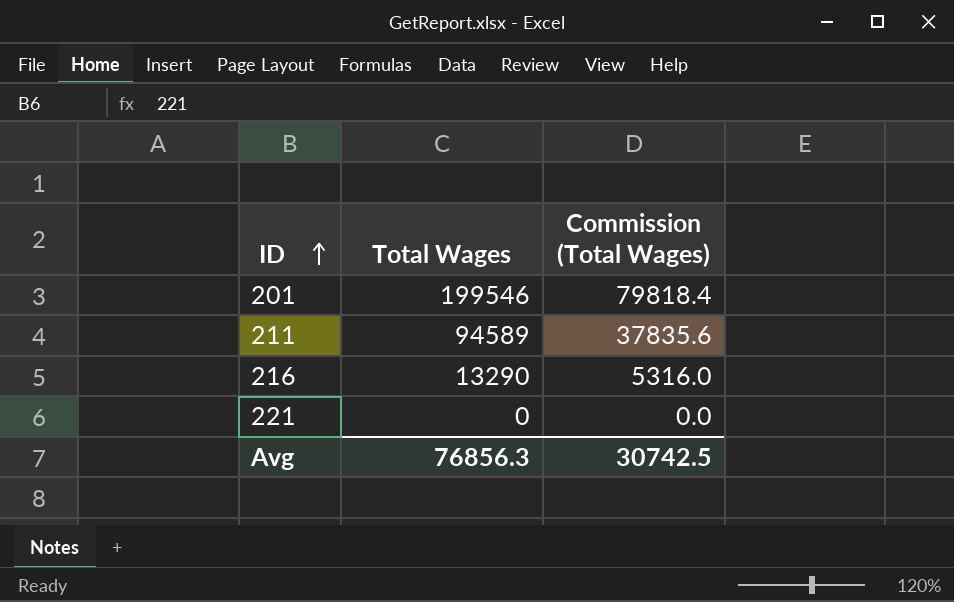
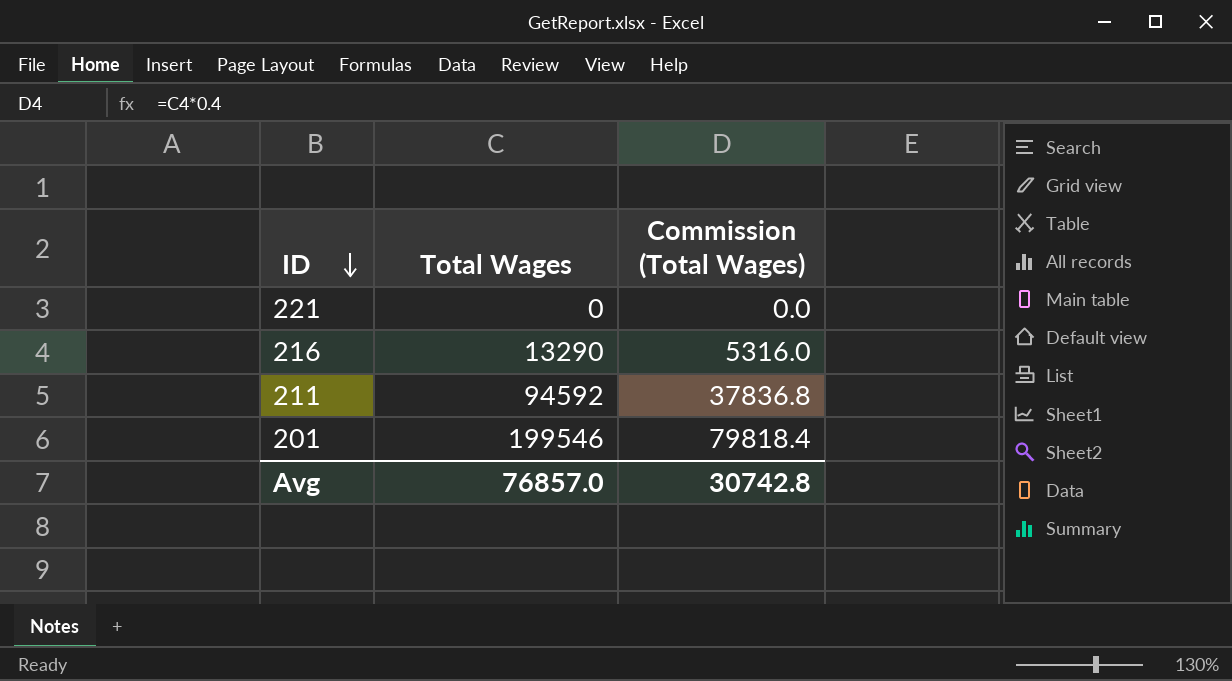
row order: ID ascending -> ID descending
211 | Total Wages: 94589 -> 94592
211 | Commission (Total Wages): 37835.6 -> 37836.8
Avg | Total Wages: 76856.3 -> 76857.0
Avg | Commission (Total Wages): 30742.5 -> 30742.8

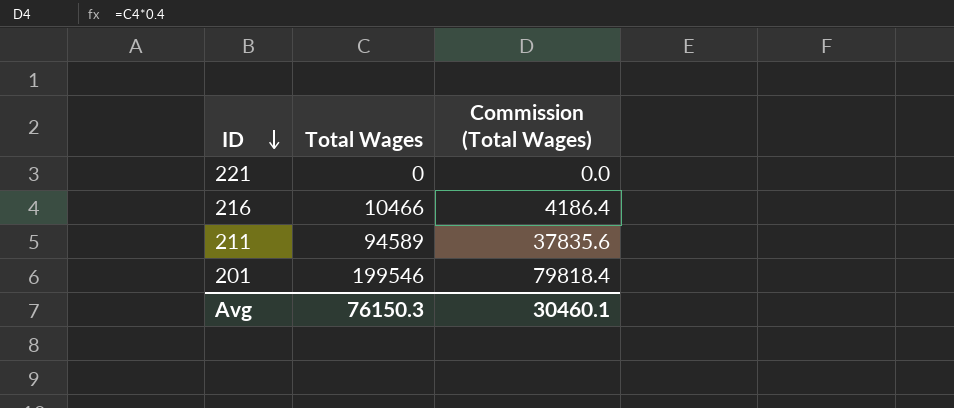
216 | Total Wages: 13290 -> 10466
216 | Commission (Total Wages): 5316.0 -> 4186.4
211 | Total Wages: 94592 -> 94589
211 | Commission (Total Wages): 37836.8 -> 37835.6
Avg | Total Wages: 76857.0 -> 76150.3
Avg | Commission (Total Wages): 30742.8 -> 30460.1

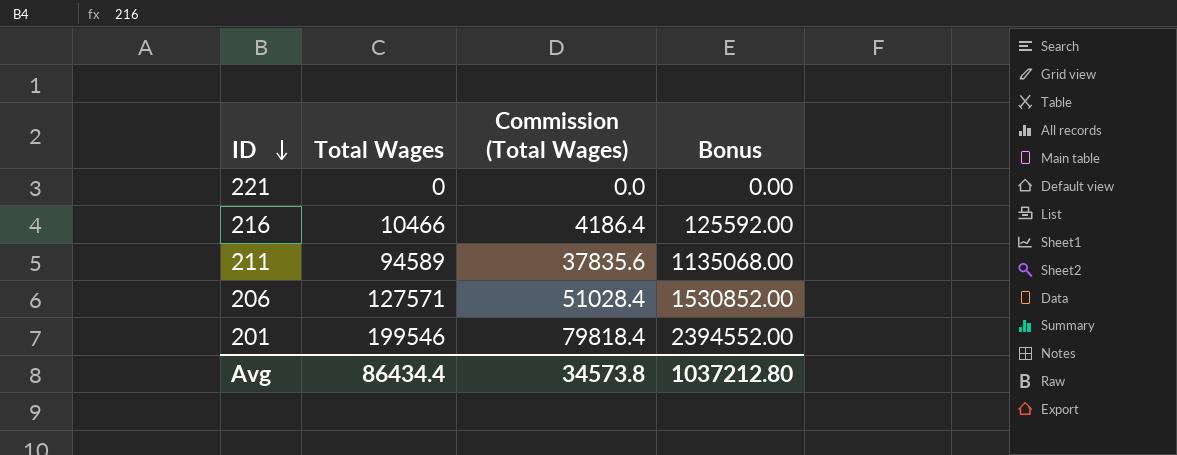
column Bonus | formula: none -> [Total Wages] * 12
row 206: none -> 127571 | 51028.4 | 1530852.00
Avg | Total Wages: 76150.3 -> 86434.4
Avg | Commission (Total Wages): 30460.1 -> 34573.8

